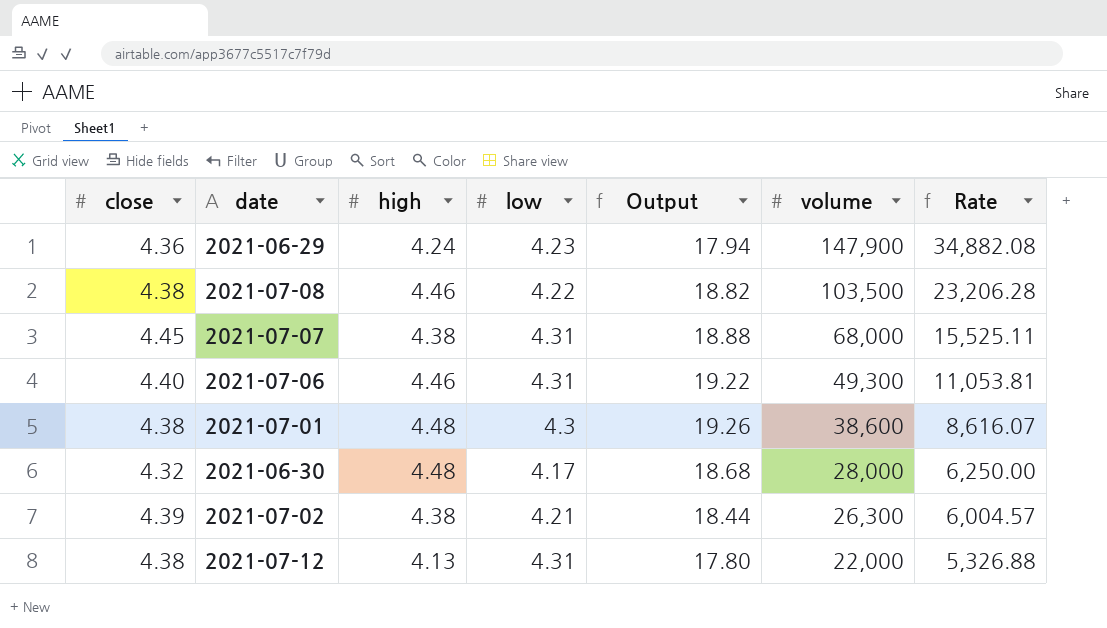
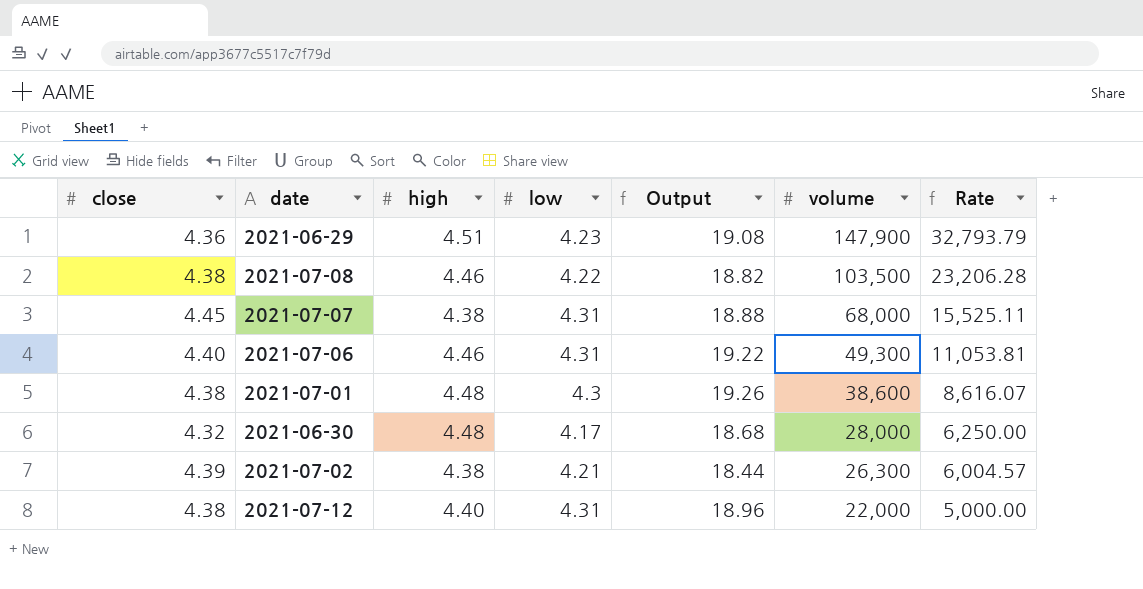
2021-06-29 | high: 4.24 -> 4.51
2021-06-29 | Output: 17.94 -> 19.08
2021-06-29 | Rate: 34,882.08 -> 32,793.79
2021-07-12 | high: 4.13 -> 4.40
2021-07-12 | Output: 17.80 -> 18.96
2021-07-12 | Rate: 5,326.88 -> 5,000.00

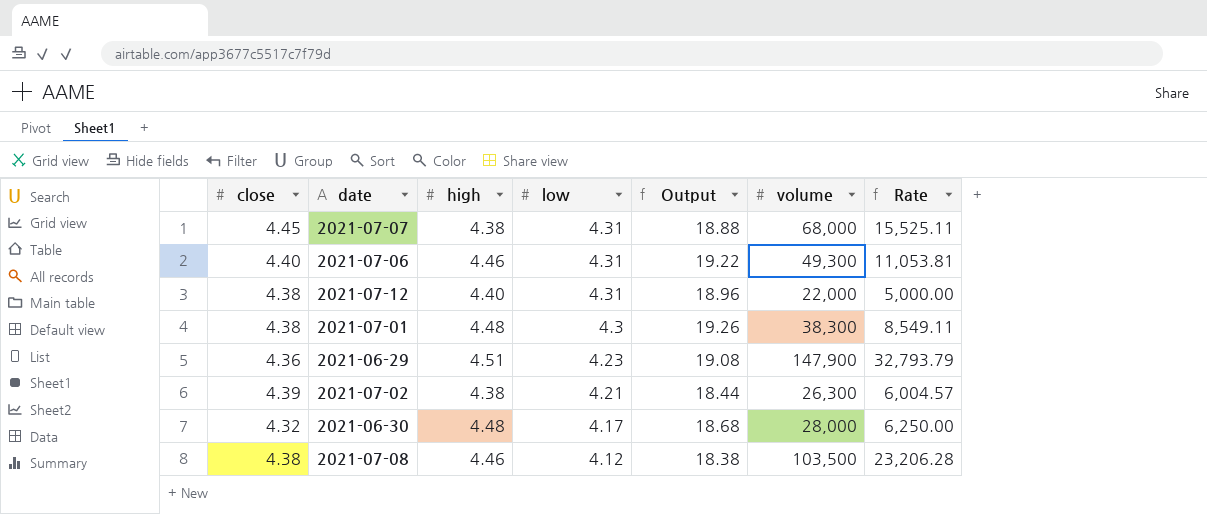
row order: volume descending -> low descending
2021-07-01 | volume: 38,600 -> 38,300
2021-07-01 | Rate: 8,616.07 -> 8,549.11
2021-07-08 | low: 4.22 -> 4.12
2021-07-08 | Output: 18.82 -> 18.38

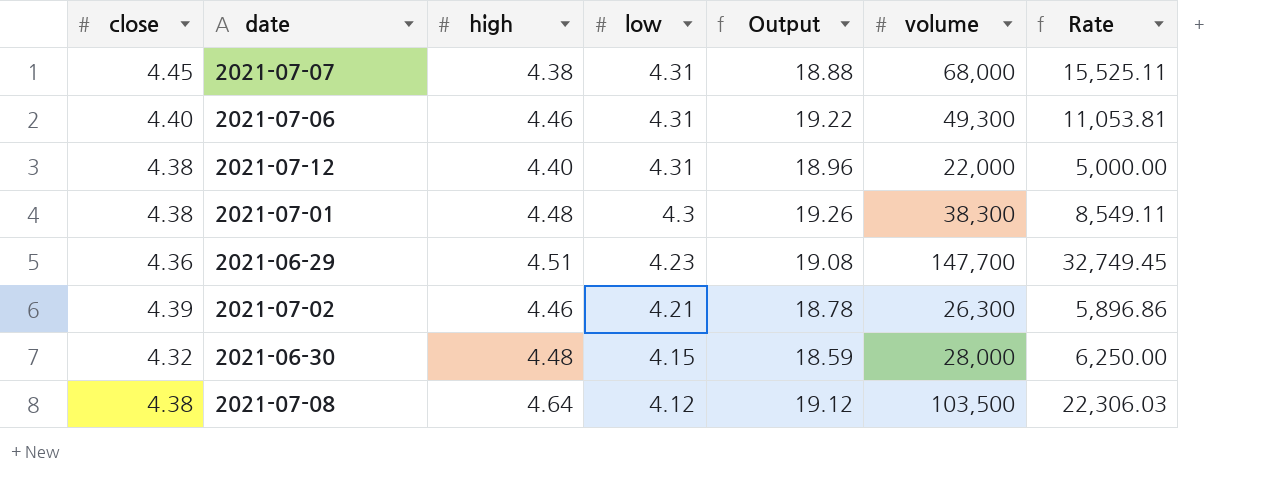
2021-06-29 | volume: 147,900 -> 147,700
2021-06-29 | Rate: 32,793.79 -> 32,749.45
2021-07-02 | high: 4.38 -> 4.46
2021-07-02 | Output: 18.44 -> 18.78
2021-07-02 | Rate: 6,004.57 -> 5,896.86
2021-06-30 | low: 4.17 -> 4.15
2021-06-30 | Output: 18.68 -> 18.59
2021-07-08 | high: 4.46 -> 4.64
2021-07-08 | Output: 18.38 -> 19.12
2021-07-08 | Rate: 23,206.28 -> 22,306.03

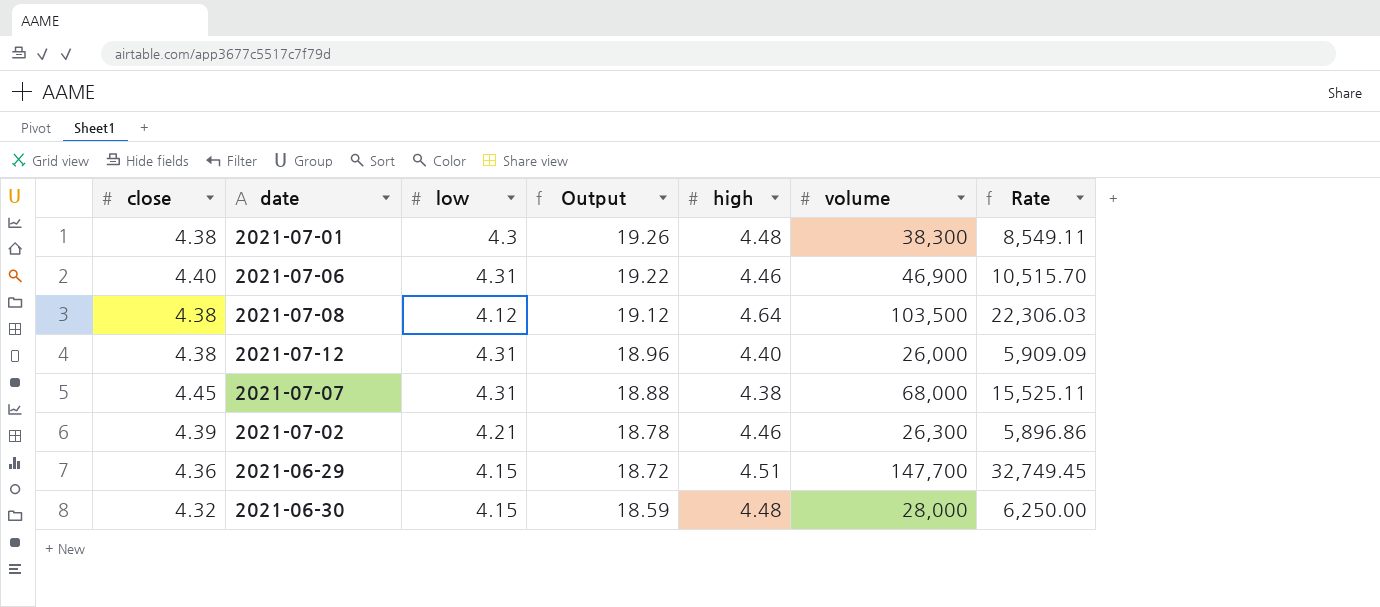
row order: low descending -> Output descending
column high | position: 3 -> 5
2021-07-06 | volume: 49,300 -> 46,900
2021-07-06 | Rate: 11,053.81 -> 10,515.70
2021-07-12 | volume: 22,000 -> 26,000
2021-07-12 | Rate: 5,000.00 -> 5,909.09
2021-06-29 | low: 4.23 -> 4.15
2021-06-29 | Output: 19.08 -> 18.72

